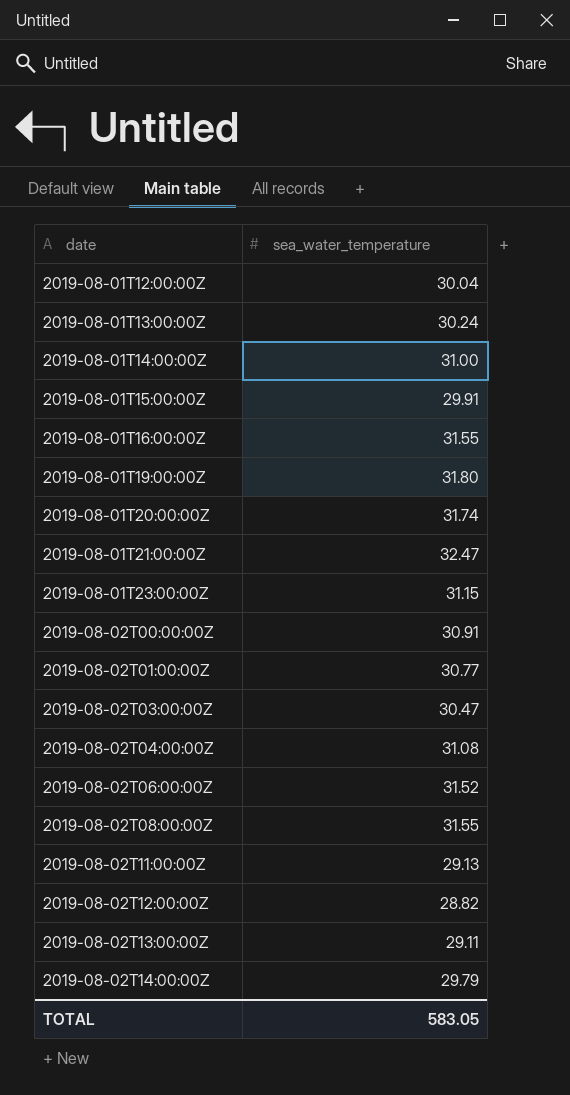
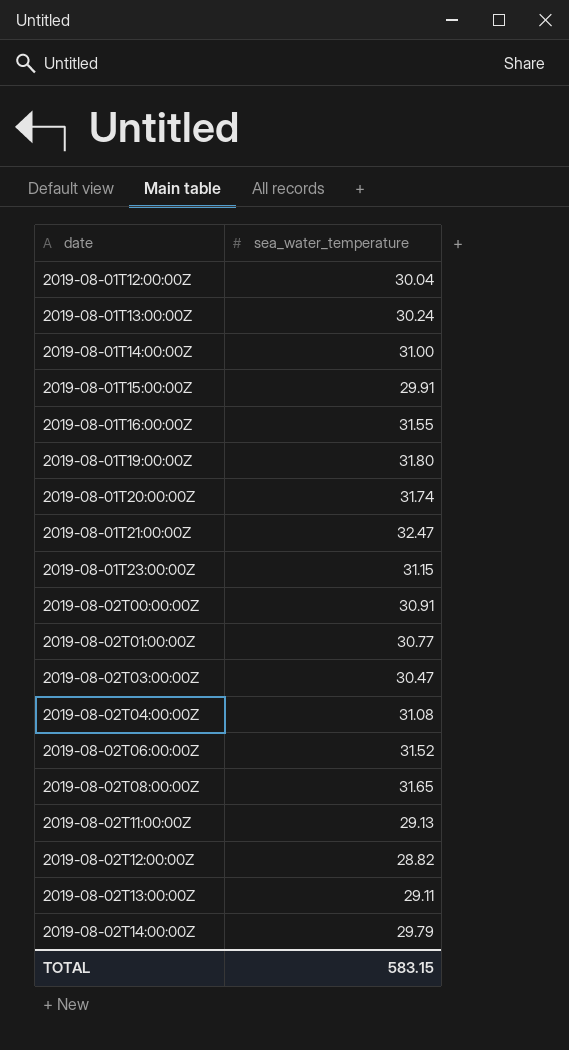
2019-08-02T08:00:00Z | sea_water_temperature: 31.55 -> 31.65
TOTAL | sea_water_temperature: 583.05 -> 583.15

